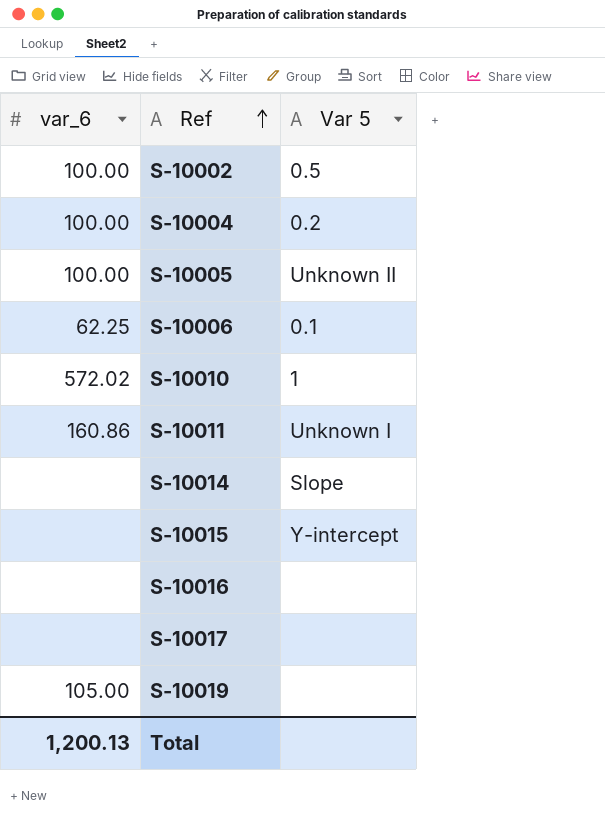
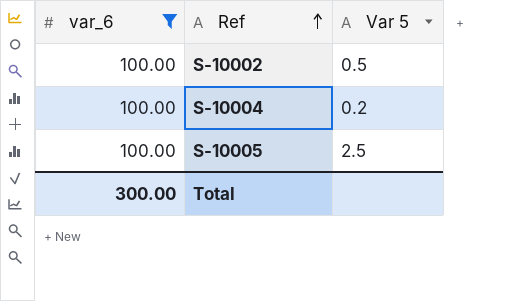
filter: none -> var_6 = 100.00
S-10005 | Var 5: Unknown II -> 2.5
Total | var_6: 1,200.13 -> 300.00

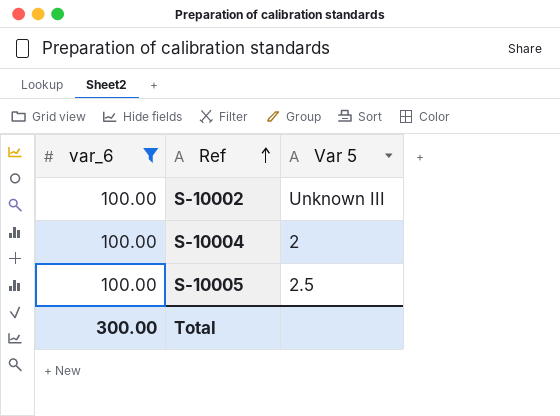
S-10002 | Var 5: 0.5 -> Unknown III
S-10004 | Var 5: 0.2 -> 2

